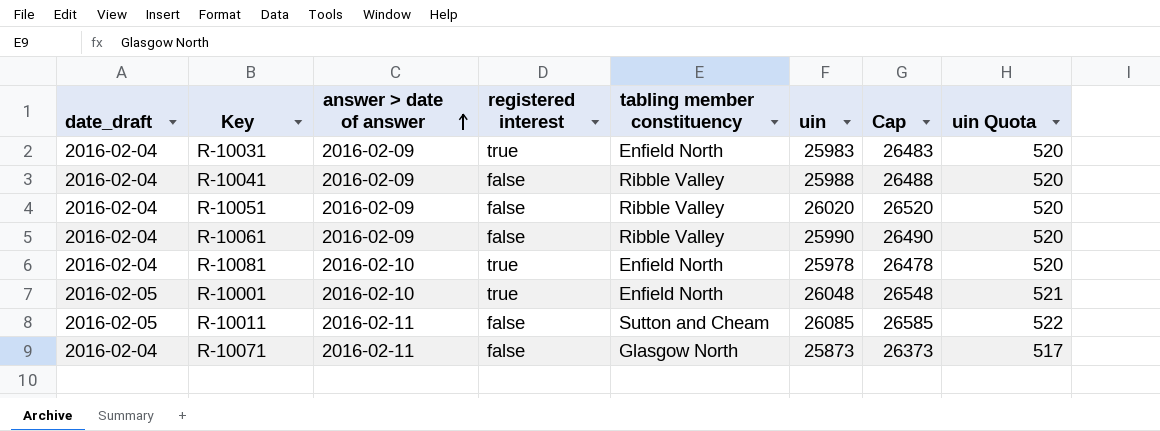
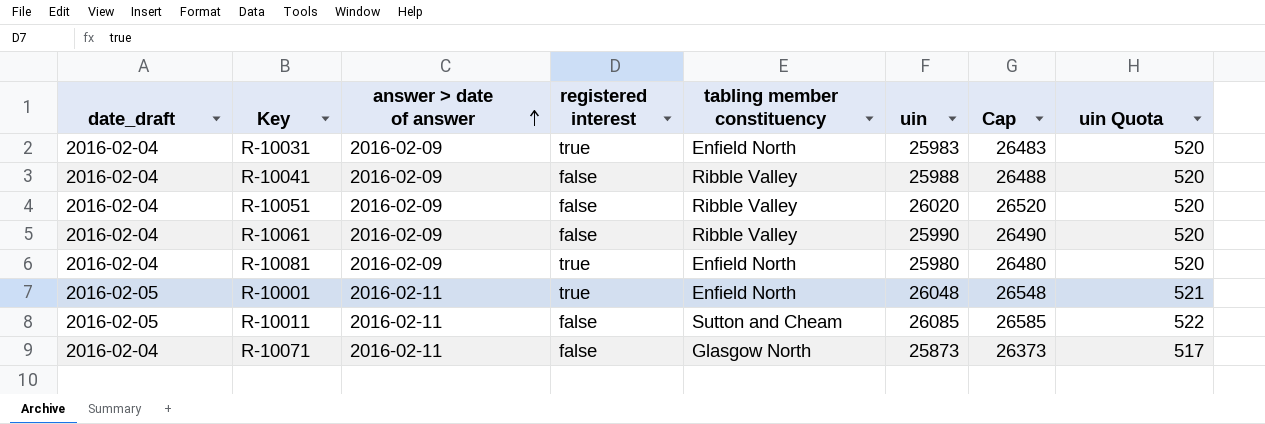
R-10081 | answer > date of answer: 2016-02-10 -> 2016-02-09
R-10081 | uin: 25978 -> 25980
R-10081 | Cap: 26478 -> 26480
R-10001 | answer > date of answer: 2016-02-10 -> 2016-02-11

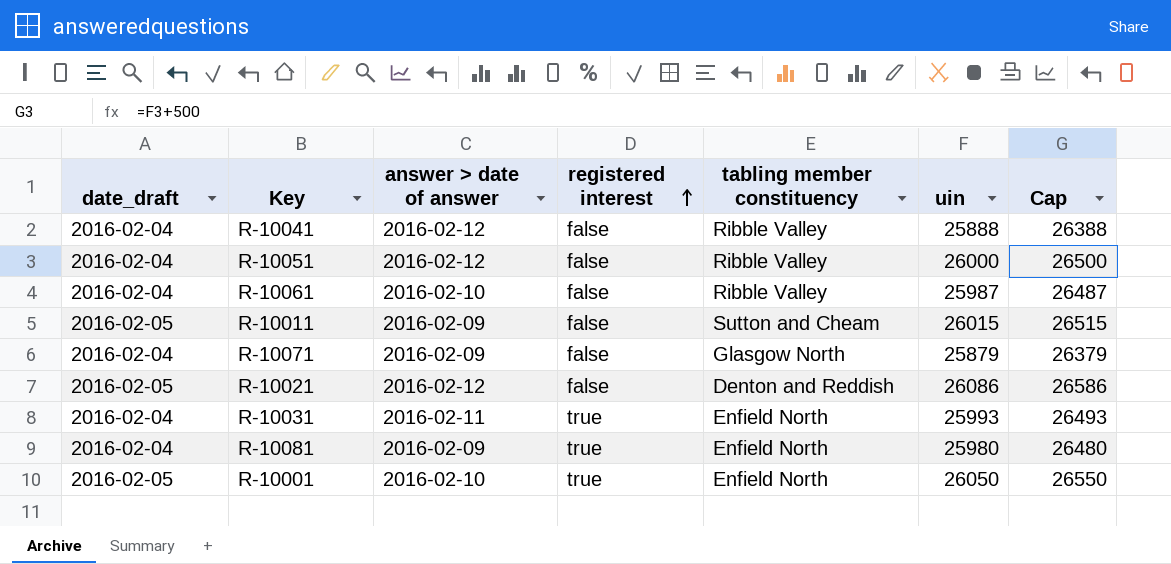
row order: answer > date of answer ascending -> registered interest ascending
column uin Quota | formula: [uin] * 0.02 -> none
R-10041 | answer > date of answer: 2016-02-09 -> 2016-02-12
R-10041 | uin: 25988 -> 25888
R-10041 | Cap: 26488 -> 26388
R-10051 | answer > date of answer: 2016-02-09 -> 2016-02-12
R-10051 | uin: 26020 -> 26000
R-10051 | Cap: 26520 -> 26500
R-10061 | answer > date of answer: 2016-02-09 -> 2016-02-10
R-10061 | uin: 25990 -> 25987
R-10061 | Cap: 26490 -> 26487
R-10011 | answer > date of answer: 2016-02-11 -> 2016-02-09
R-10011 | uin: 26085 -> 26015
R-10011 | Cap: 26585 -> 26515
R-10071 | answer > date of answer: 2016-02-11 -> 2016-02-09
R-10071 | uin: 25873 -> 25879
R-10071 | Cap: 26373 -> 26379
row R-10021: none -> 2016-02-05 | 2016-02-12 | false | Denton and Reddish | 26086 | 26586
R-10031 | answer > date of answer: 2016-02-09 -> 2016-02-11
R-10031 | uin: 25983 -> 25993
R-10031 | Cap: 26483 -> 26493
R-10001 | answer > date of answer: 2016-02-11 -> 2016-02-10
R-10001 | uin: 26048 -> 26050
R-10001 | Cap: 26548 -> 26550

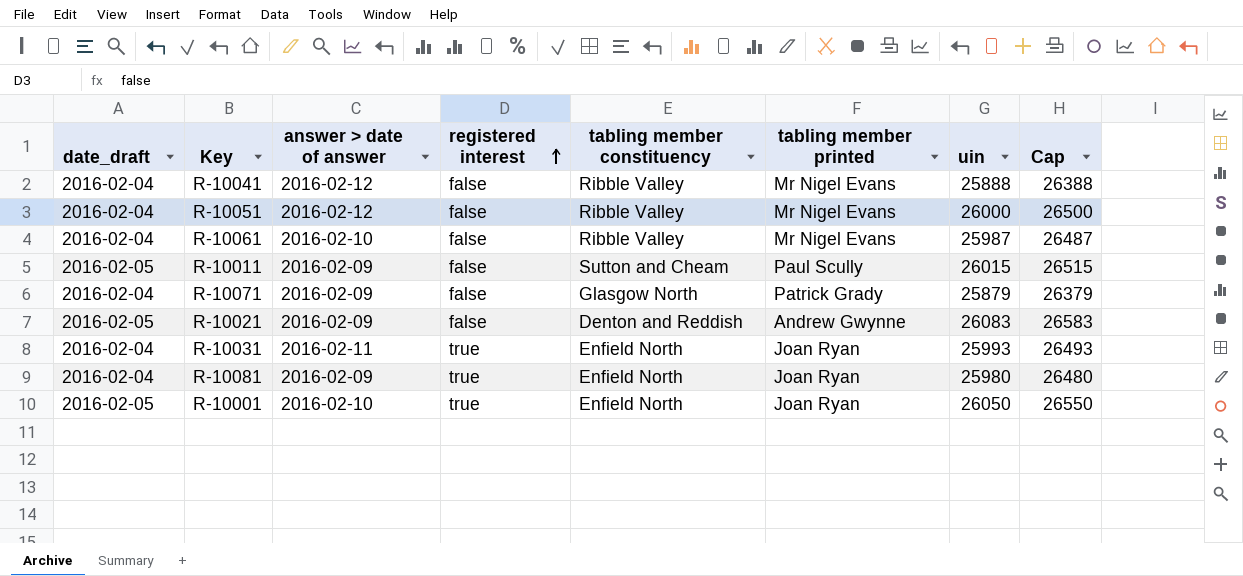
column tabling member printed | position: none -> 6
R-10021 | answer > date of answer: 2016-02-12 -> 2016-02-09
R-10021 | uin: 26086 -> 26083
R-10021 | Cap: 26586 -> 26583

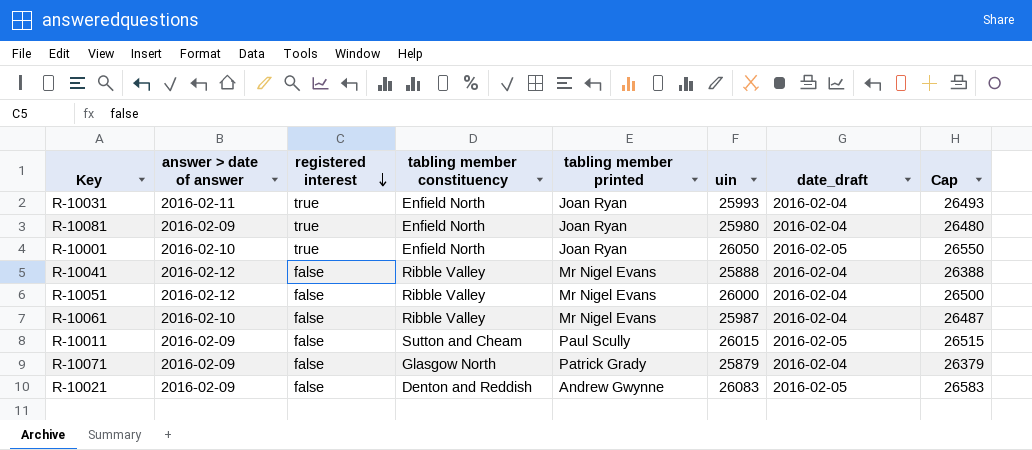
row order: registered interest ascending -> registered interest descending
column date_draft | position: 1 -> 7

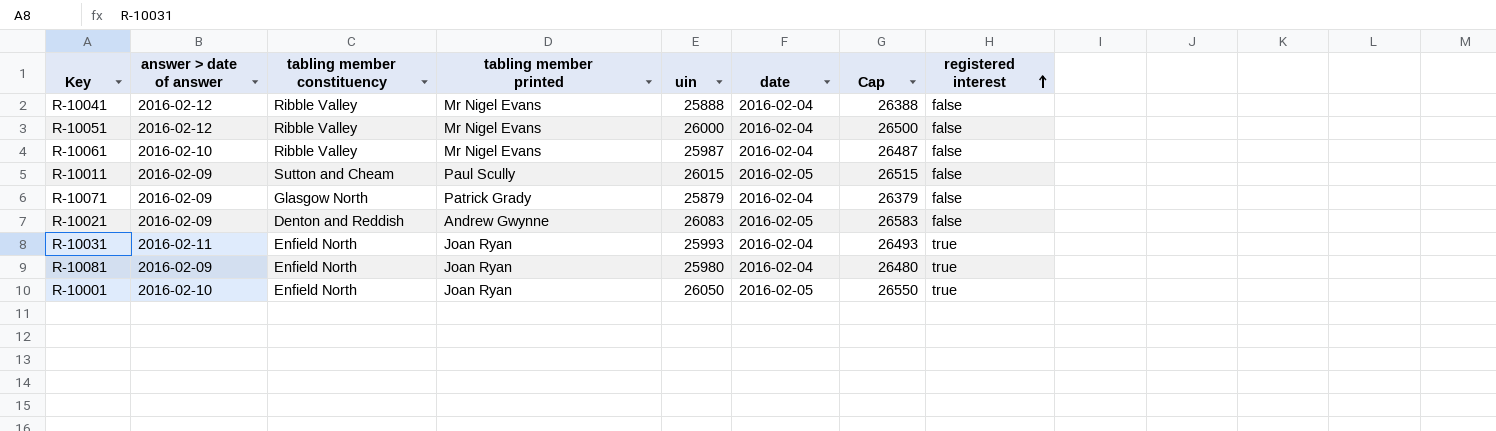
row order: registered interest descending -> registered interest ascending
column name: date_draft -> date
column registered interest | position: 3 -> 8

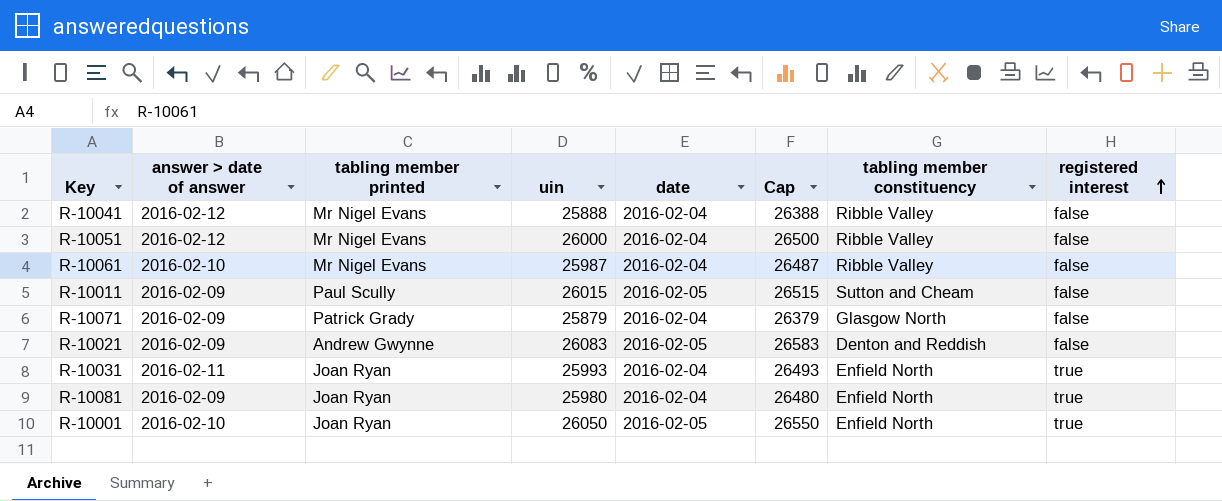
column tabling member constituency | position: 3 -> 7

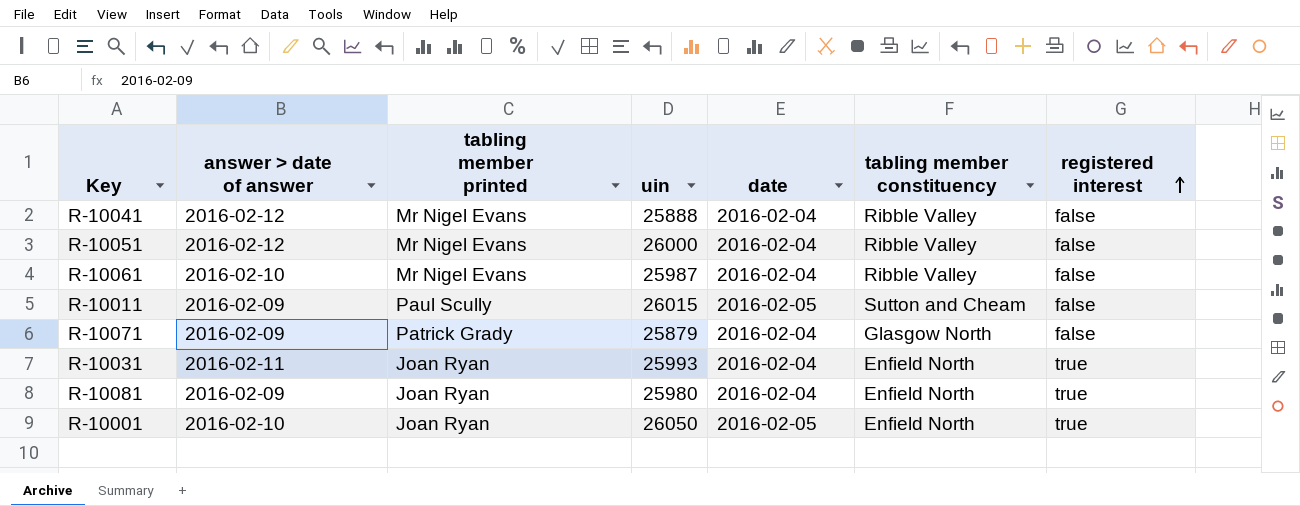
column Cap | formula: [uin] + 500 -> none
row R-10021: 2016-02-09 | Andrew Gwynne | 26083 | 2016-02-05 | 26583 | Denton and Reddish | false -> none

